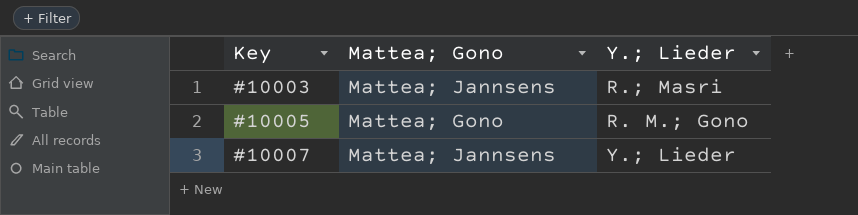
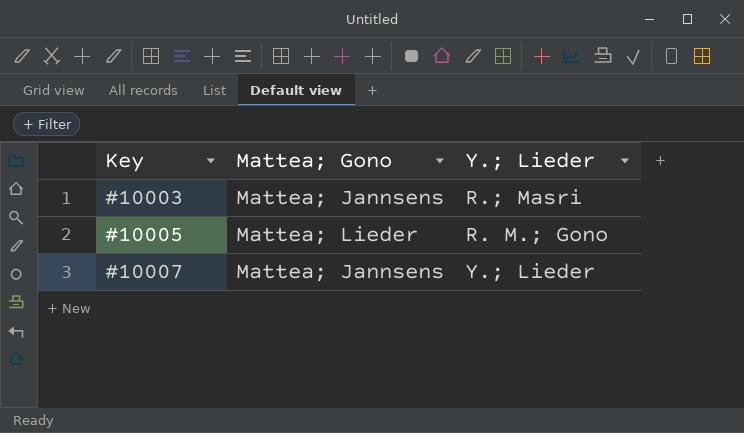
#10005 | Mattea; Gono: Mattea; Gono -> Mattea; Lieder

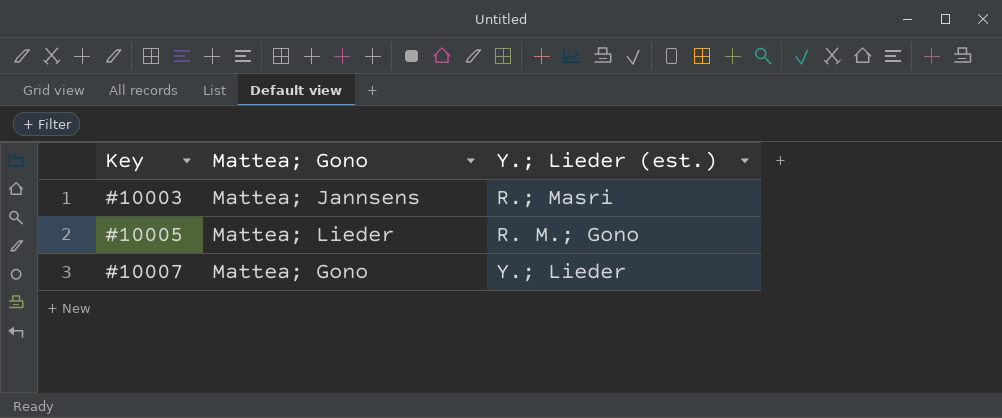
column name: Y.; Lieder -> Y.; Lieder (est.)
#10007 | Mattea; Gono: Mattea; Jannsens -> Mattea; Gono

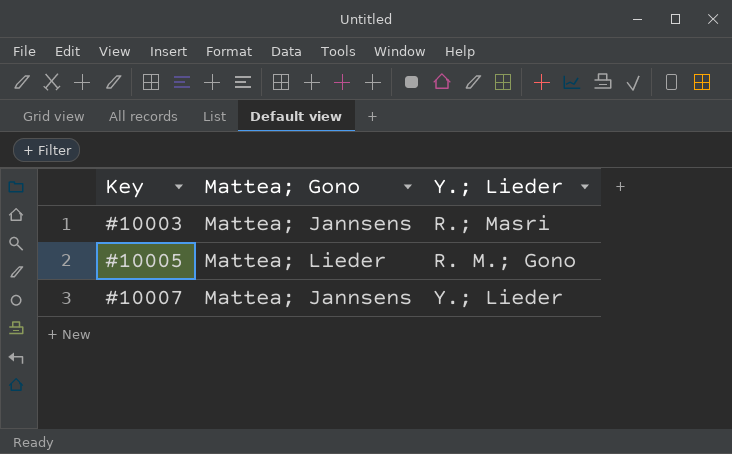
column name: Y.; Lieder (est.) -> Y.; Lieder
#10007 | Mattea; Gono: Mattea; Gono -> Mattea; Jannsens

